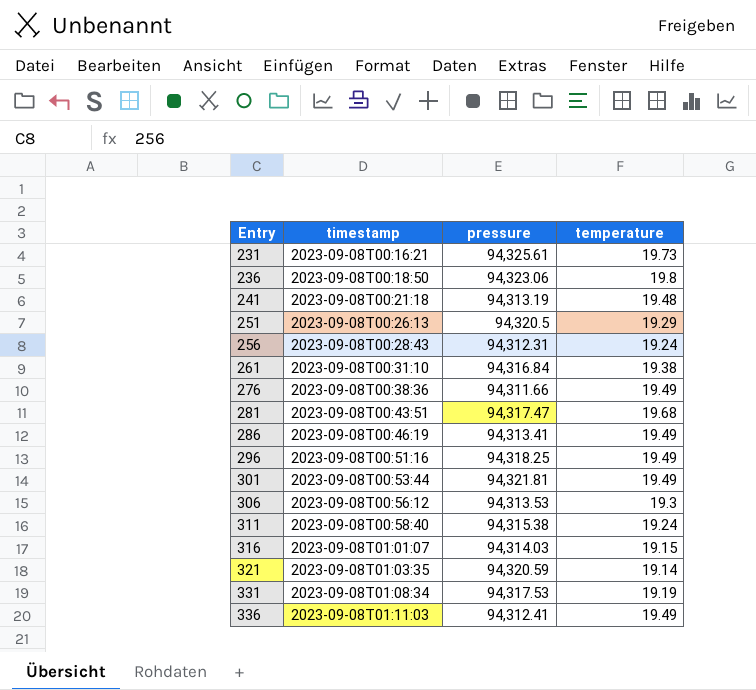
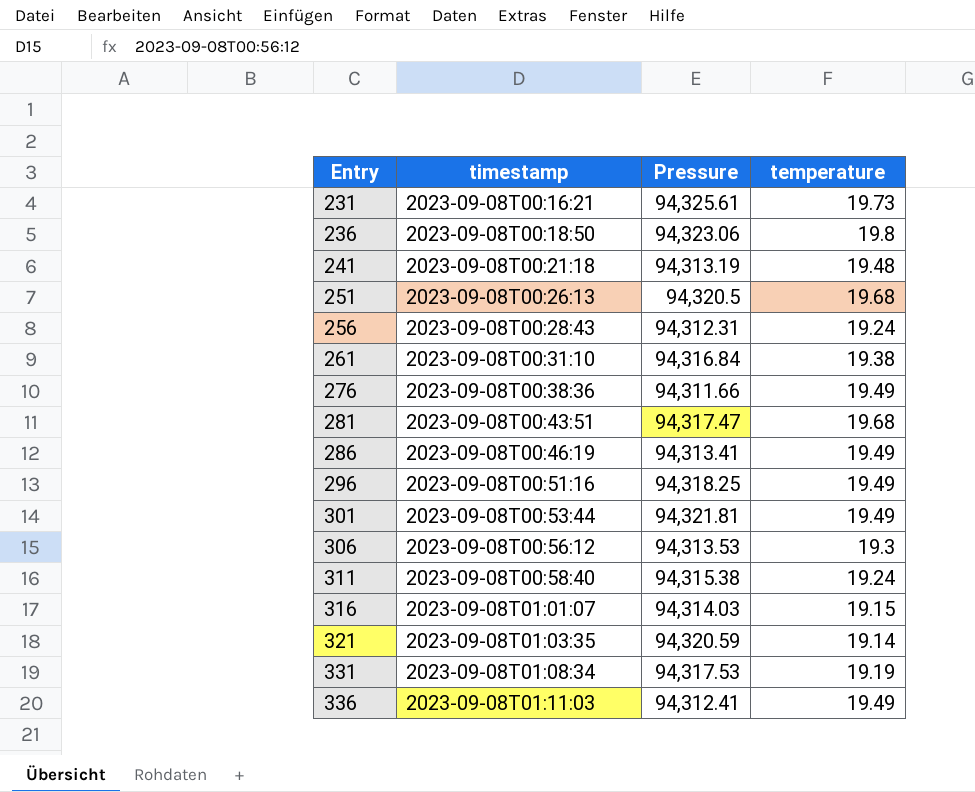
column name: pressure -> Pressure
251 | temperature: 19.29 -> 19.68

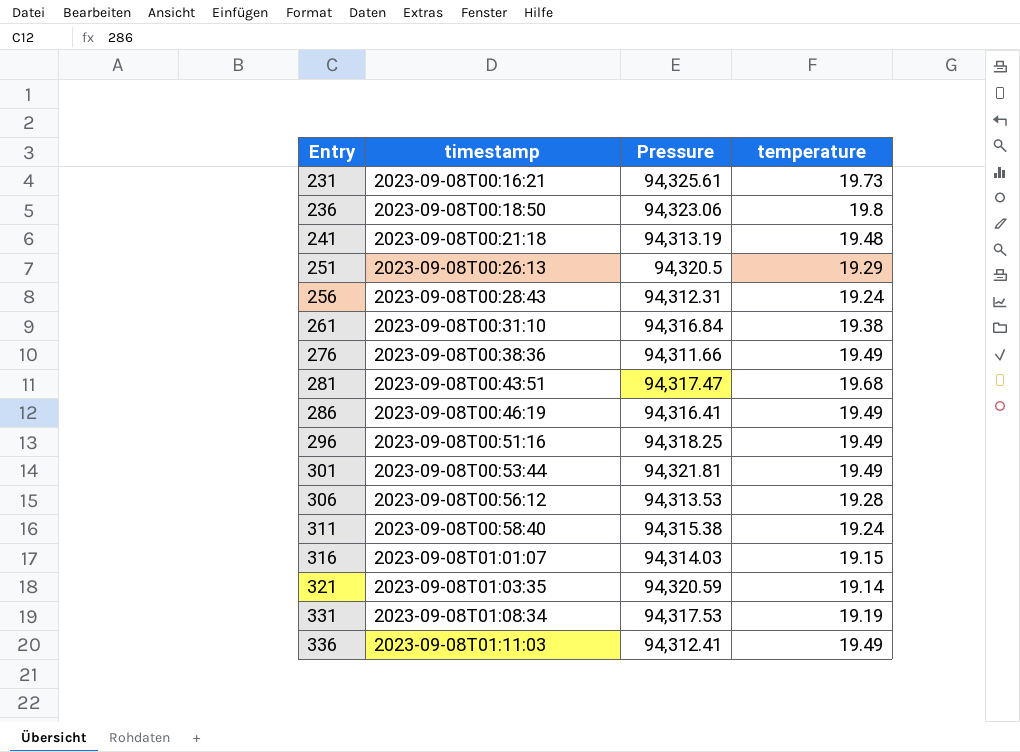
251 | temperature: 19.68 -> 19.29
286 | Pressure: 94,313.41 -> 94,316.41
306 | temperature: 19.3 -> 19.28

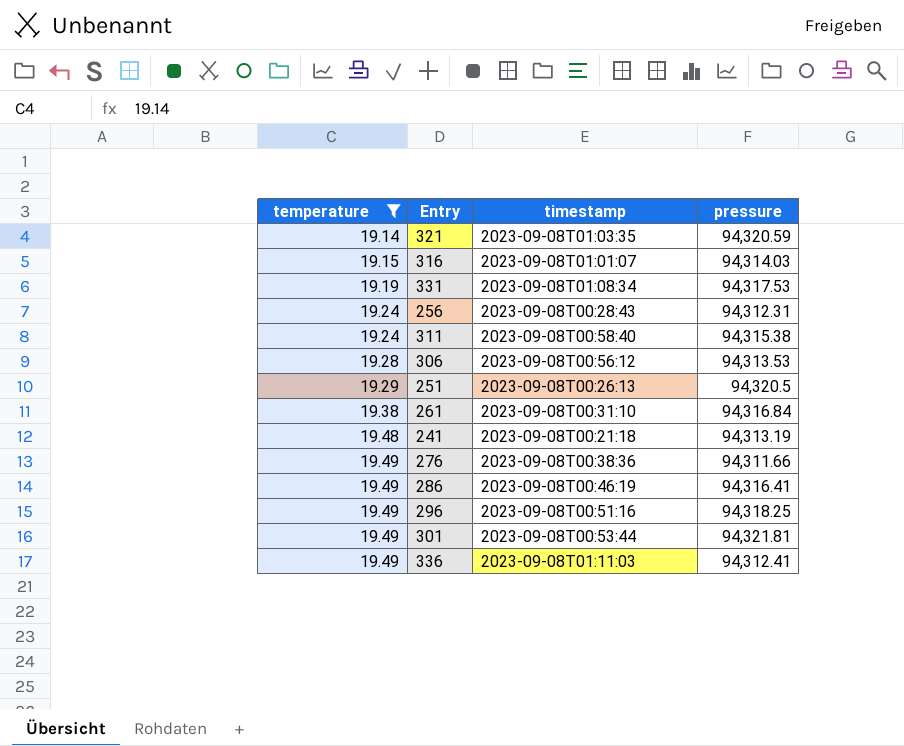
filter: none -> temperature <= 19.49
row order: Entry ascending -> temperature ascending
column temperature | position: 4 -> 1
column name: Pressure -> pressure

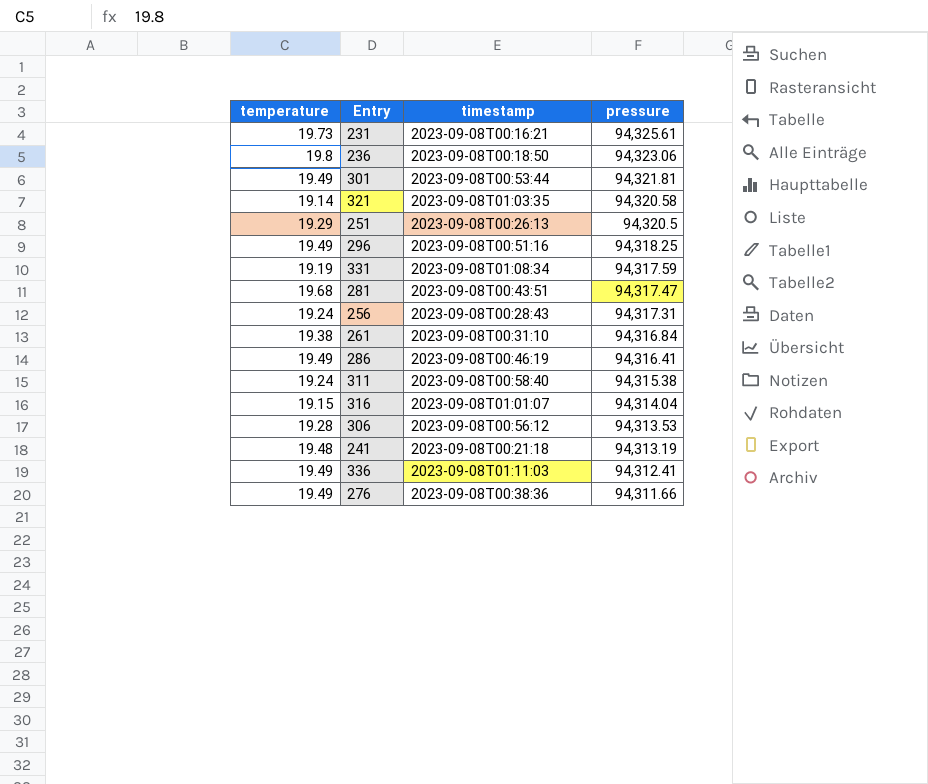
filter: temperature <= 19.49 -> none
row order: temperature ascending -> pressure descending
321 | pressure: 94,320.59 -> 94,320.58
331 | pressure: 94,317.53 -> 94,317.59
256 | pressure: 94,312.31 -> 94,317.31
316 | pressure: 94,314.03 -> 94,314.04

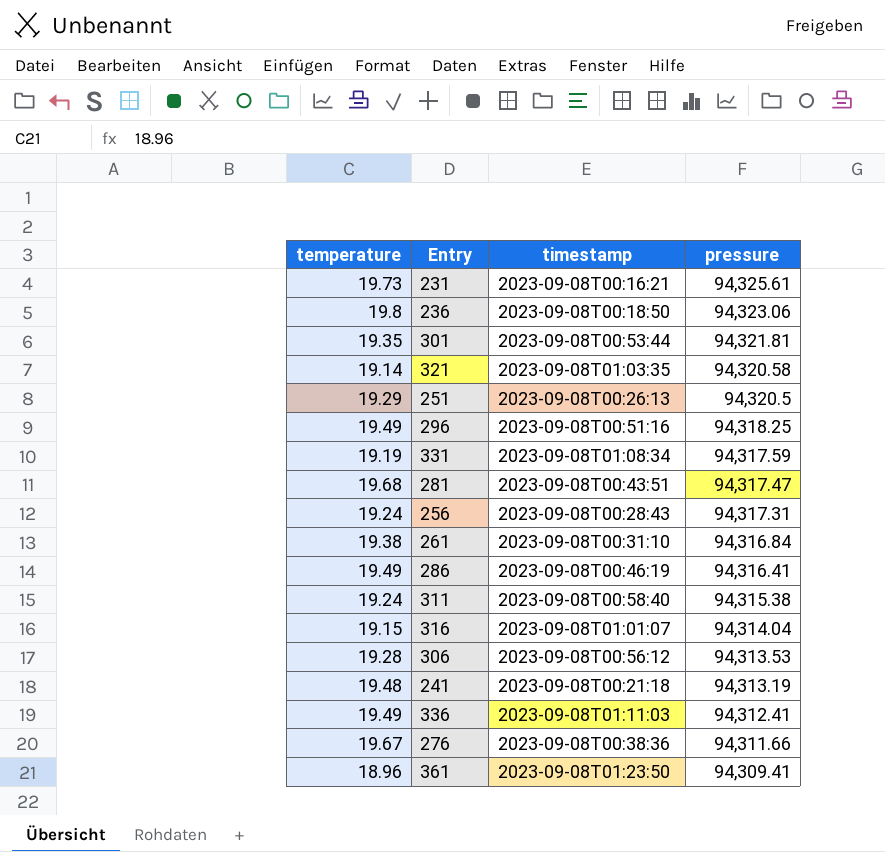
301 | temperature: 19.49 -> 19.35
276 | temperature: 19.49 -> 19.67
row 361: none -> 18.96 | 2023-09-08T01:23:50 | 94,309.41

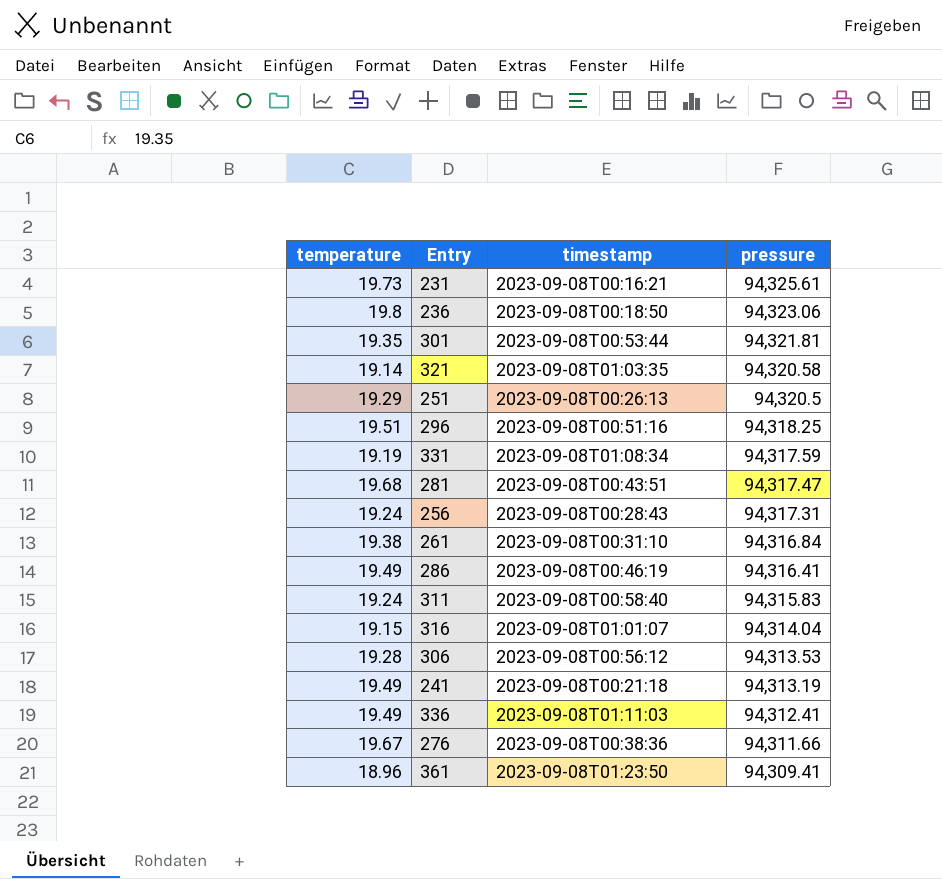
296 | temperature: 19.49 -> 19.51
311 | pressure: 94,315.38 -> 94,315.83
241 | temperature: 19.48 -> 19.49

